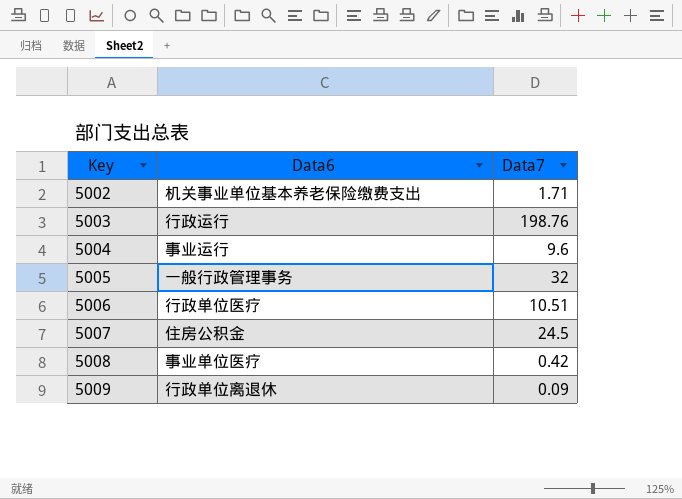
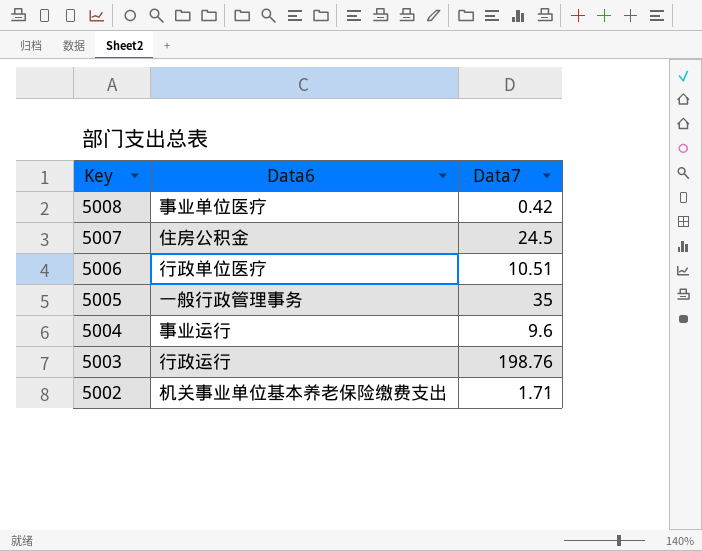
row order: Key ascending -> Key descending
row 5009: 行政单位离退休 | 0.09 -> none
5005 | Data7: 32 -> 35

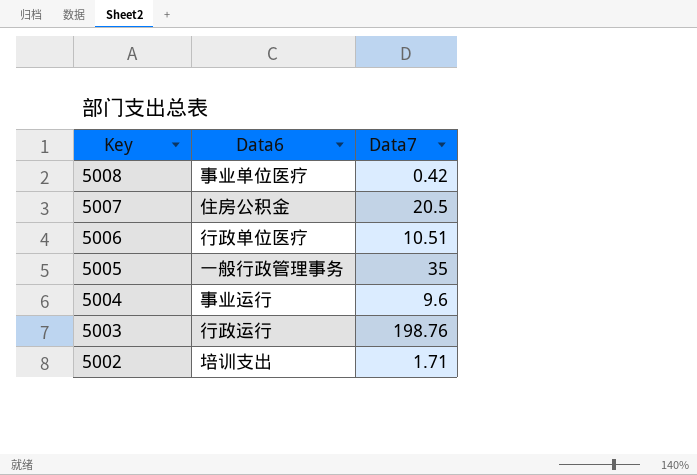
5007 | Data7: 24.5 -> 20.5
5002 | Data6: 机关事业单位基本养老保险缴费支出 -> 培训支出

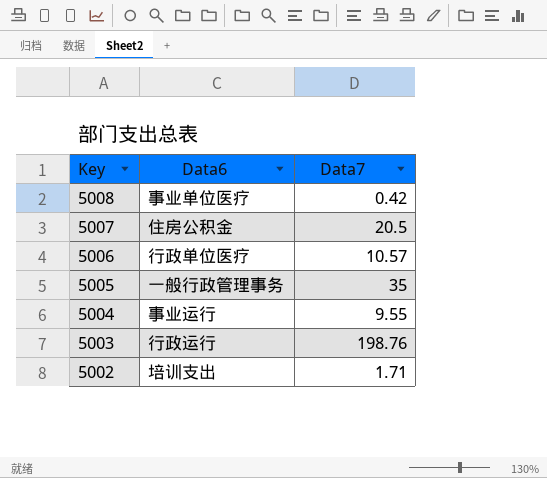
5006 | Data7: 10.51 -> 10.57
5004 | Data7: 9.6 -> 9.55

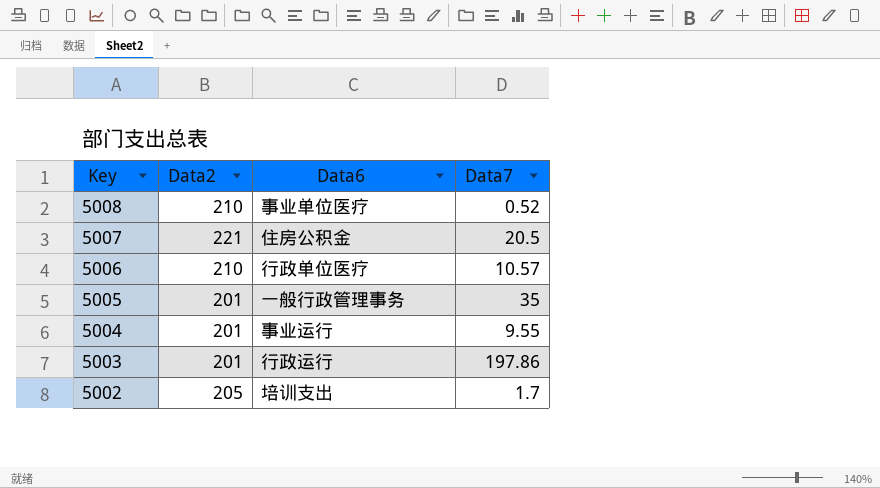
column Data2 | position: none -> 2
5008 | Data7: 0.42 -> 0.52
5003 | Data7: 198.76 -> 197.86
5002 | Data7: 1.71 -> 1.7

